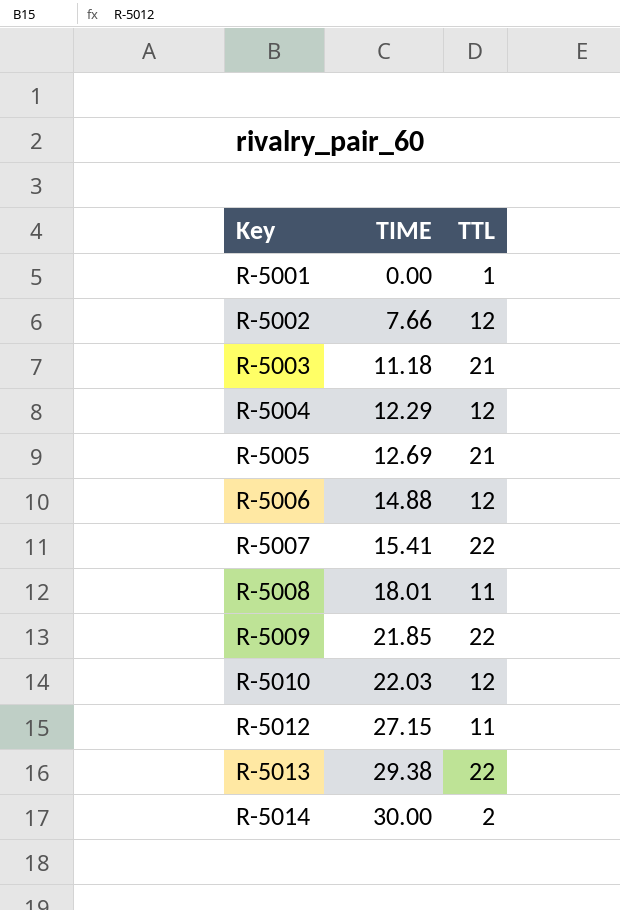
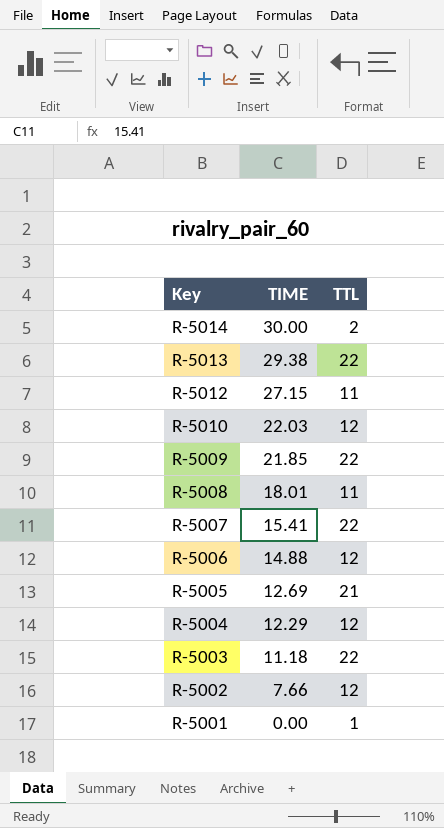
row order: Key ascending -> Key descending
R-5003 | TTL: 21 -> 22

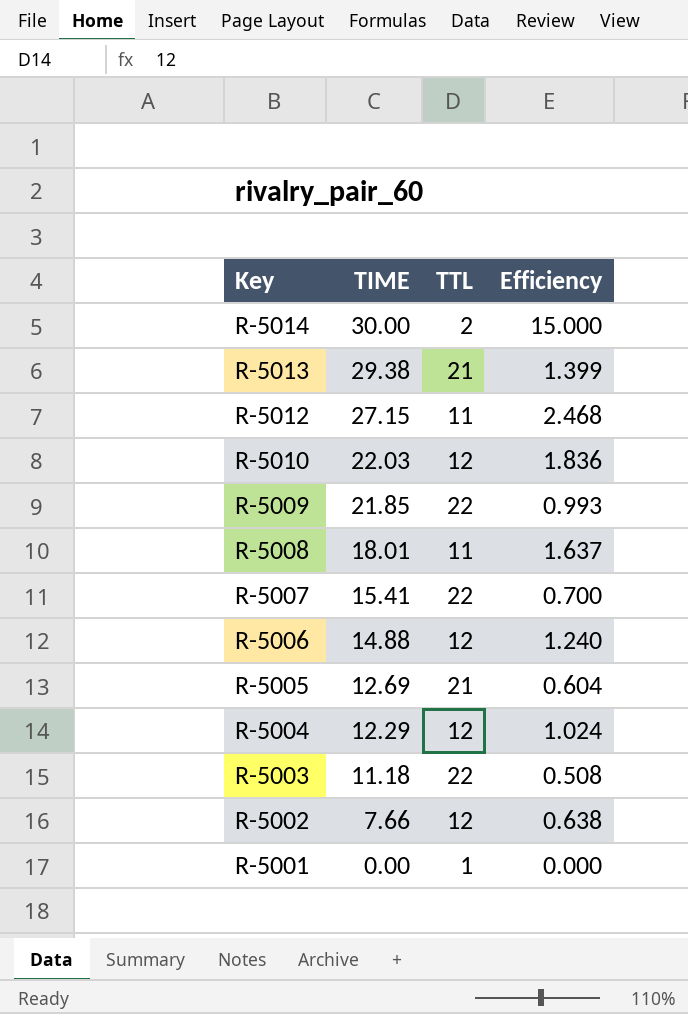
column Efficiency | formula: none -> [TIME] / [TTL]
R-5013 | TTL: 22 -> 21

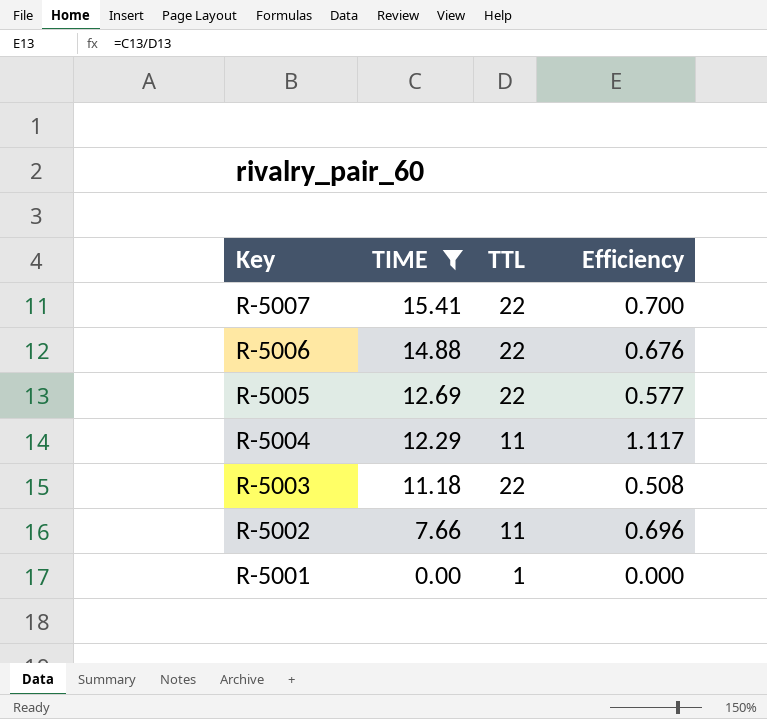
filter: none -> TIME <= 15.41
R-5006 | TTL: 12 -> 22
R-5006 | Efficiency: 1.240 -> 0.676
R-5005 | TTL: 21 -> 22
R-5005 | Efficiency: 0.604 -> 0.577
R-5004 | TTL: 12 -> 11
R-5004 | Efficiency: 1.024 -> 1.117
R-5002 | TTL: 12 -> 11
R-5002 | Efficiency: 0.638 -> 0.696

